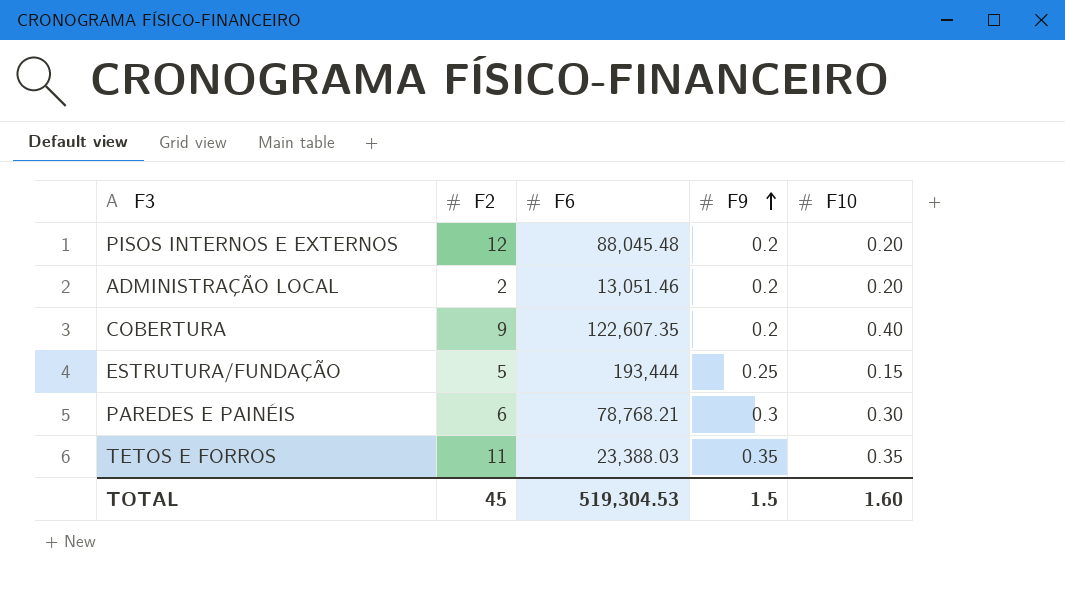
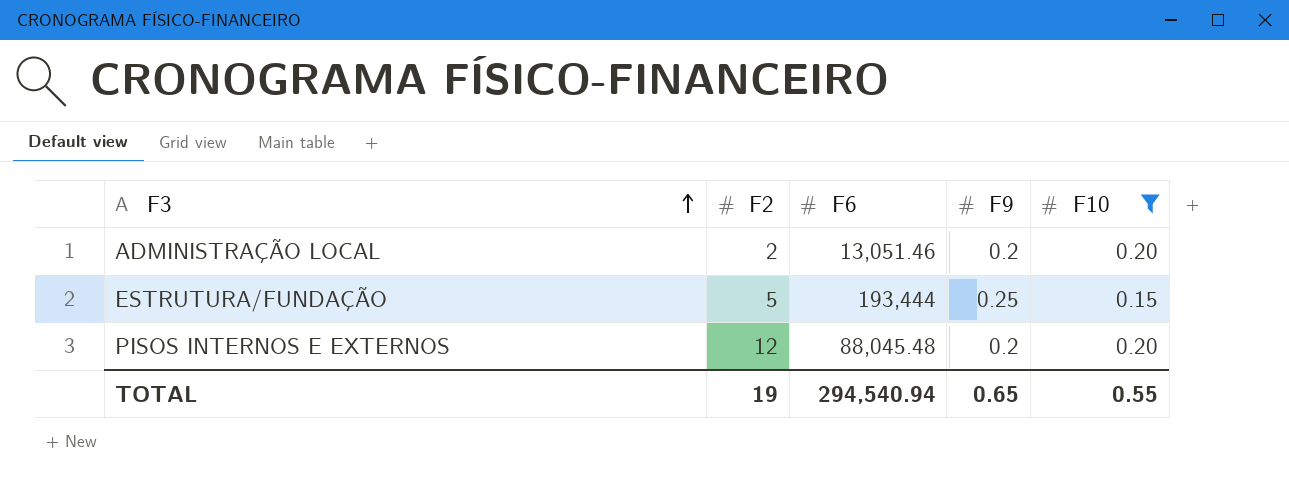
filter: none -> F10 <= 0.20
row order: F9 ascending -> F3 ascending
TOTAL | F2: 45 -> 19
TOTAL | F6: 519,304.53 -> 294,540.94
TOTAL | F9: 1.5 -> 0.65
TOTAL | F10: 1.60 -> 0.55

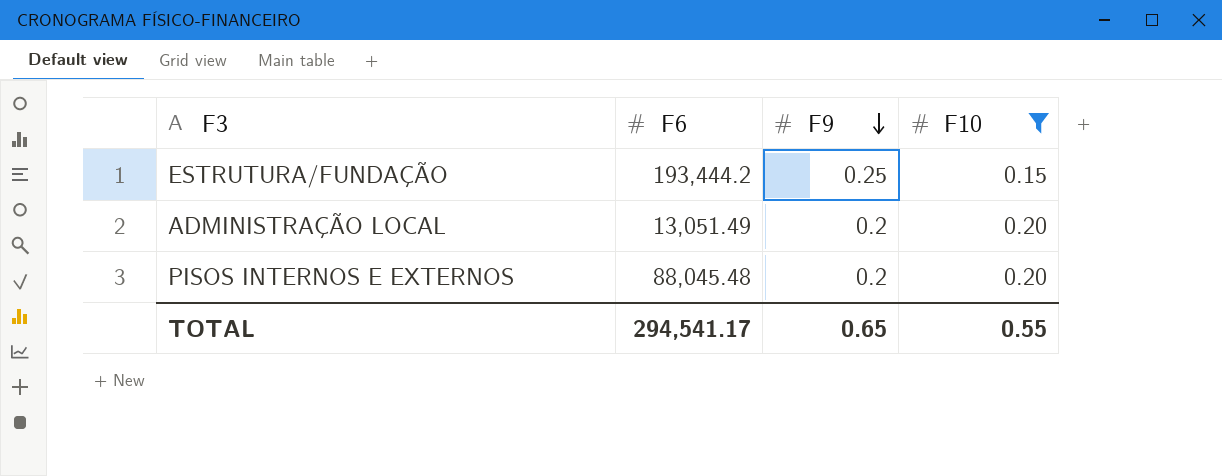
row order: F3 ascending -> F9 descending
column F2 | position: 2 -> none
ESTRUTURA/FUNDAÇÃO | F6: 193,444 -> 193,444.2
ADMINISTRAÇÃO LOCAL | F6: 13,051.46 -> 13,051.49
TOTAL | F6: 294,540.94 -> 294,541.17

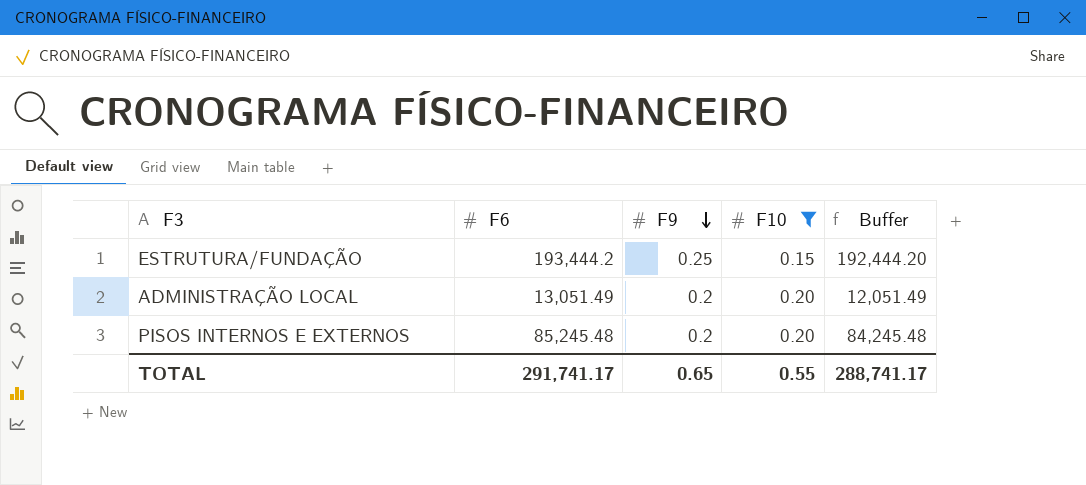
column Buffer | formula: none -> [F6] - 1000
PISOS INTERNOS E EXTERNOS | F6: 88,045.48 -> 85,245.48
TOTAL | F6: 294,541.17 -> 291,741.17

